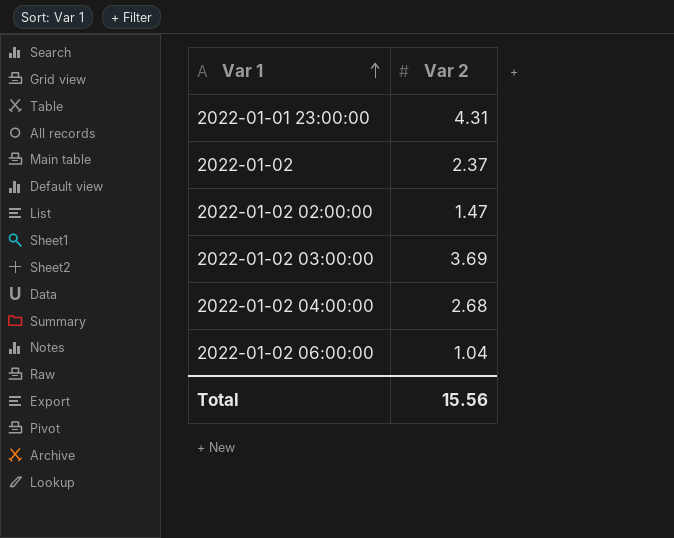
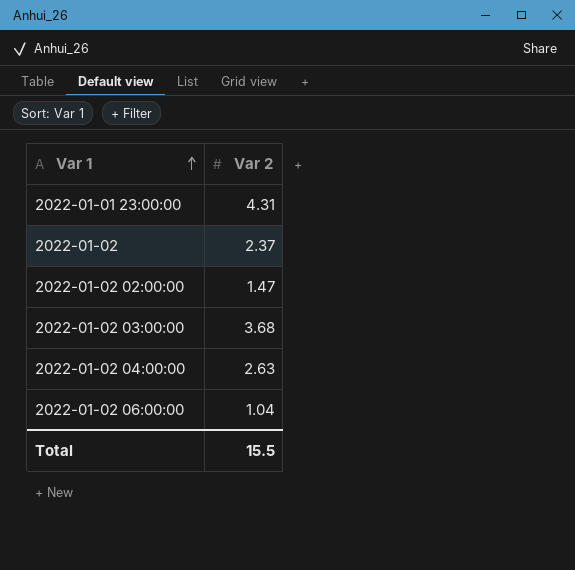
2022-01-02 03:00:00 | Var 2: 3.69 -> 3.68
2022-01-02 04:00:00 | Var 2: 2.68 -> 2.63
Total | Var 2: 15.56 -> 15.5

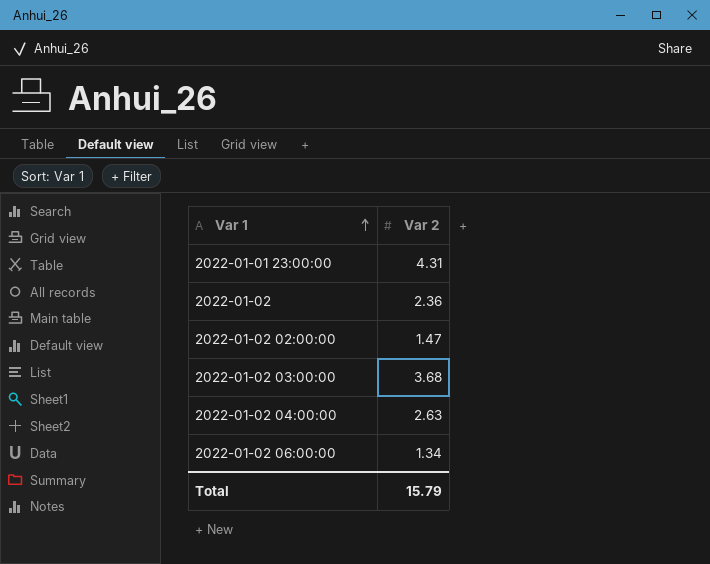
2022-01-02 | Var 2: 2.37 -> 2.36
2022-01-02 06:00:00 | Var 2: 1.04 -> 1.34
Total | Var 2: 15.5 -> 15.79

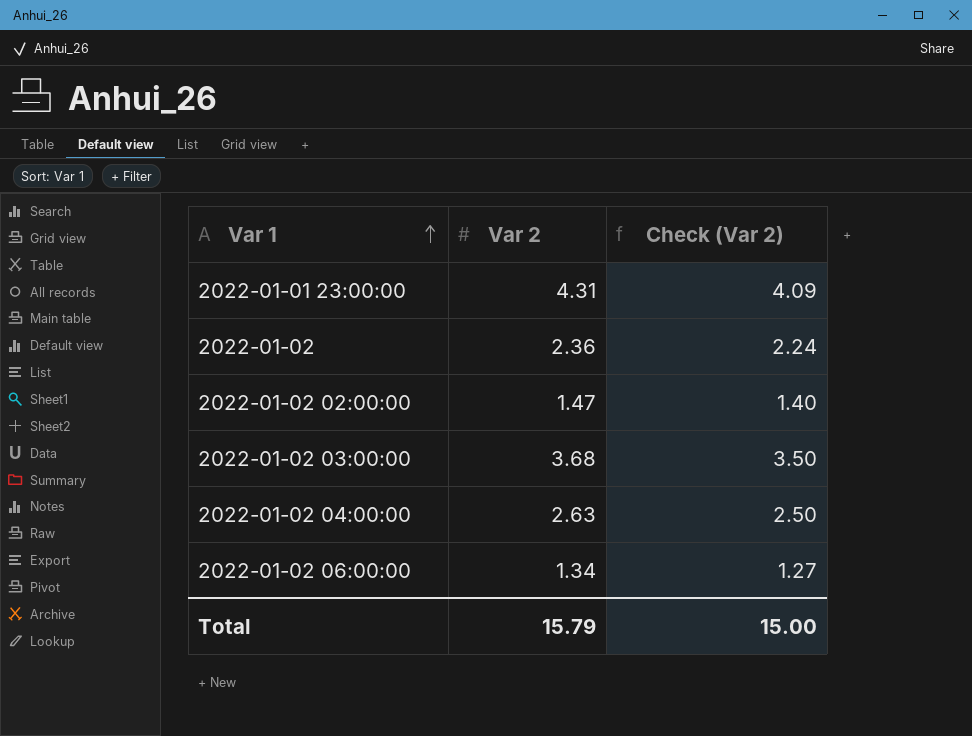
column Check (Var 2) | formula: none -> [Var 2] * 0.95

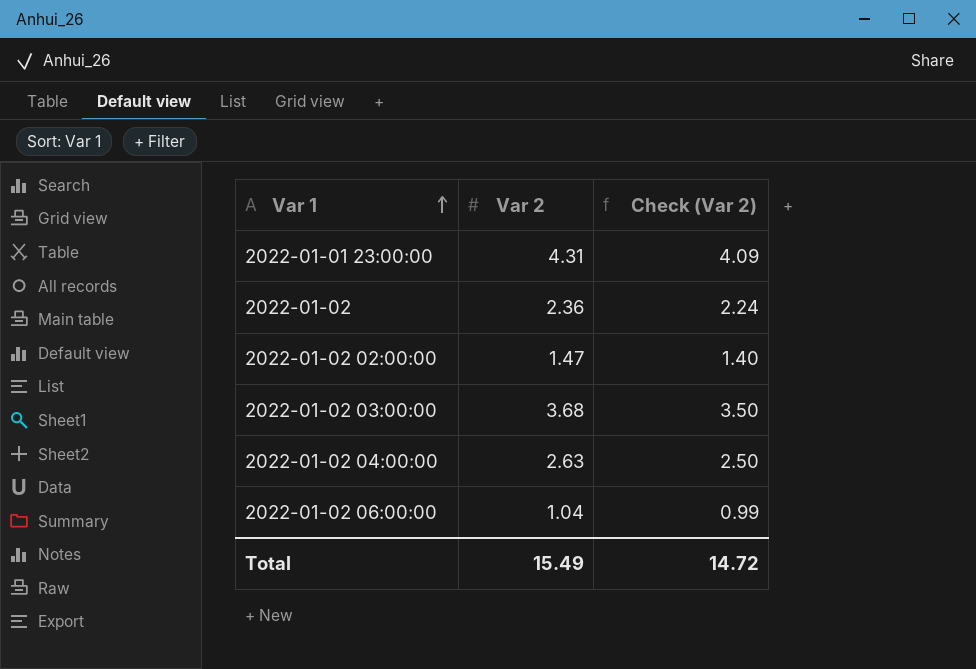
2022-01-02 06:00:00 | Var 2: 1.34 -> 1.04
2022-01-02 06:00:00 | Check (Var 2): 1.27 -> 0.99
Total | Var 2: 15.79 -> 15.49
Total | Check (Var 2): 15.00 -> 14.72

